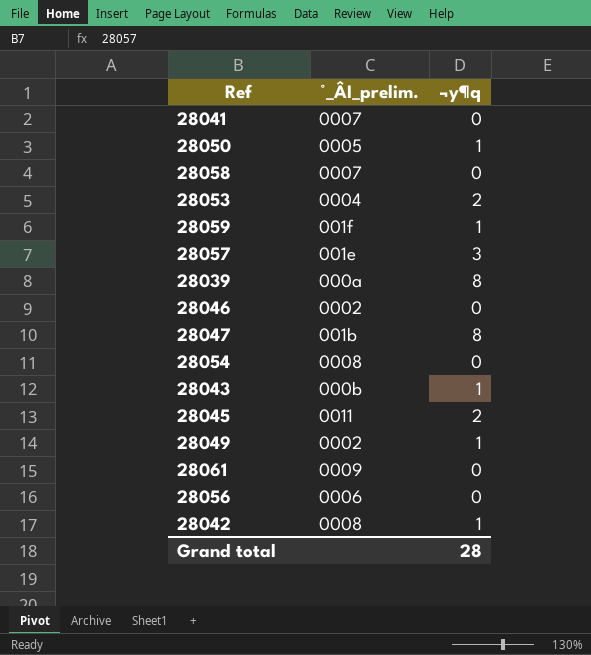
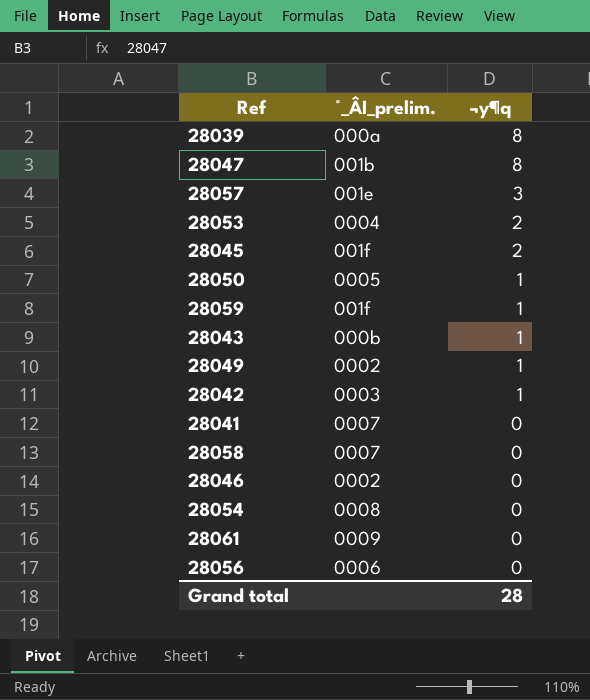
row order: none -> ¬y¶q descending
28045 | °_ÂI_prelim.: 0011 -> 001f
28042 | °_ÂI_prelim.: 0008 -> 0003

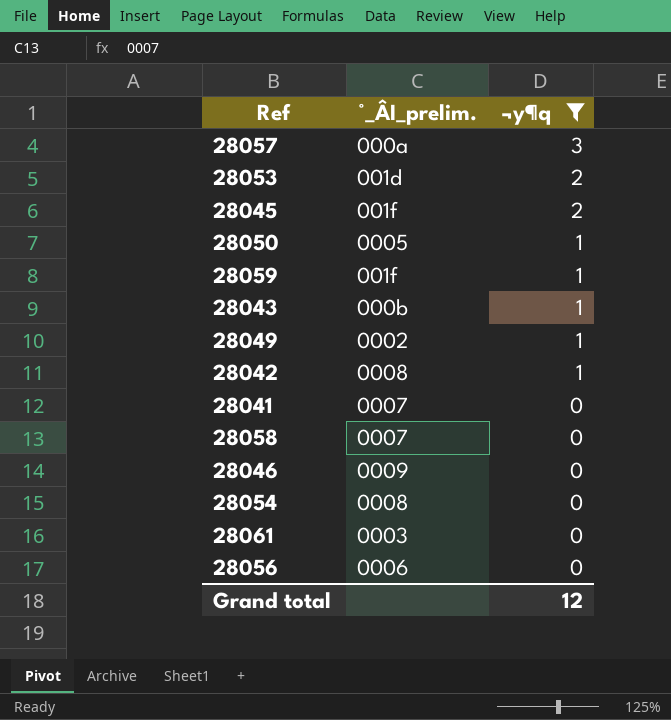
filter: none -> ¬y¶q != 8
28057 | °_ÂI_prelim.: 001e -> 000a
28053 | °_ÂI_prelim.: 0004 -> 001d
28042 | °_ÂI_prelim.: 0003 -> 0008
28046 | °_ÂI_prelim.: 0002 -> 0009
28061 | °_ÂI_prelim.: 0009 -> 0003
Grand total | ¬y¶q: 28 -> 12

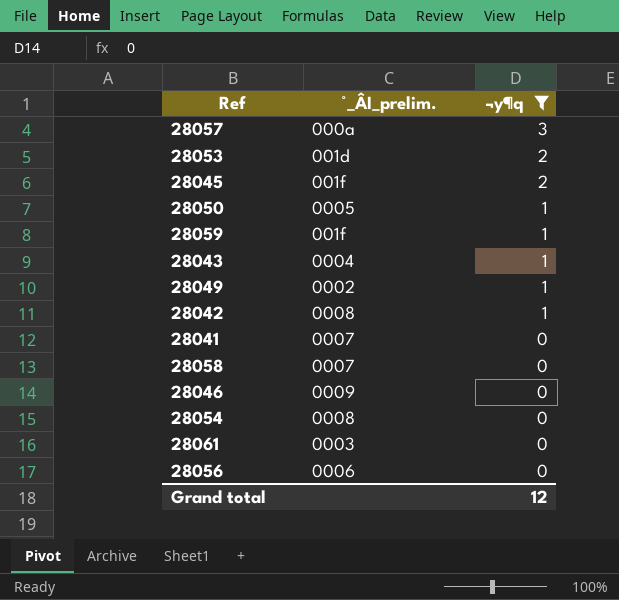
28043 | °_ÂI_prelim.: 000b -> 0004

